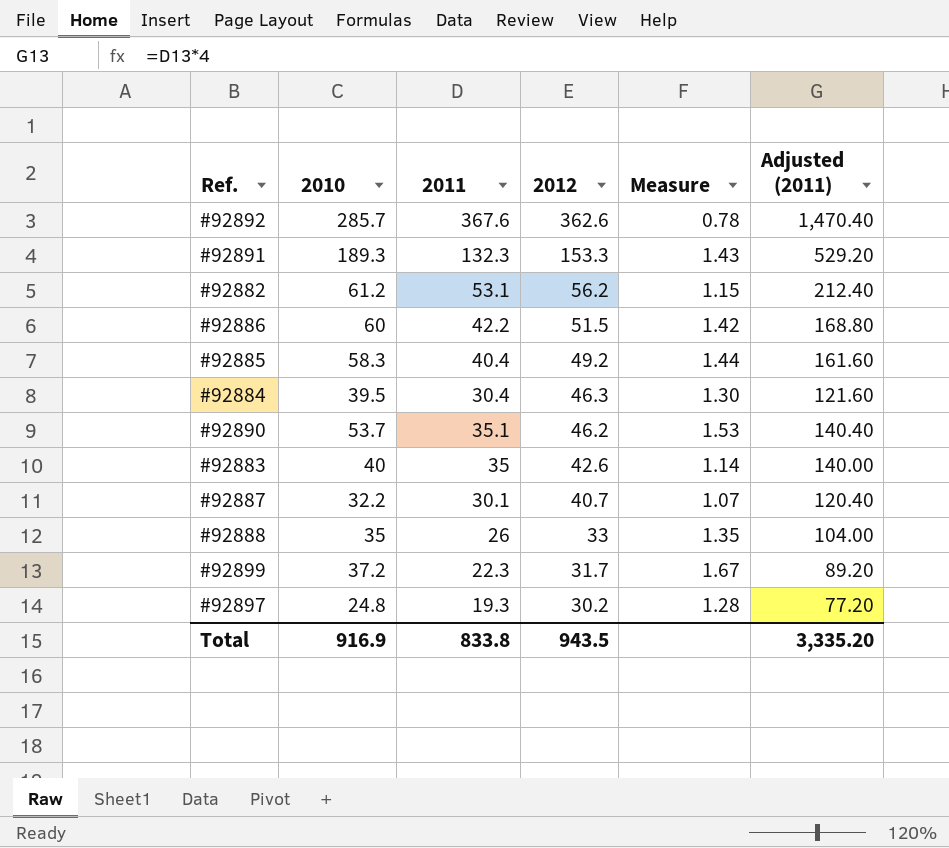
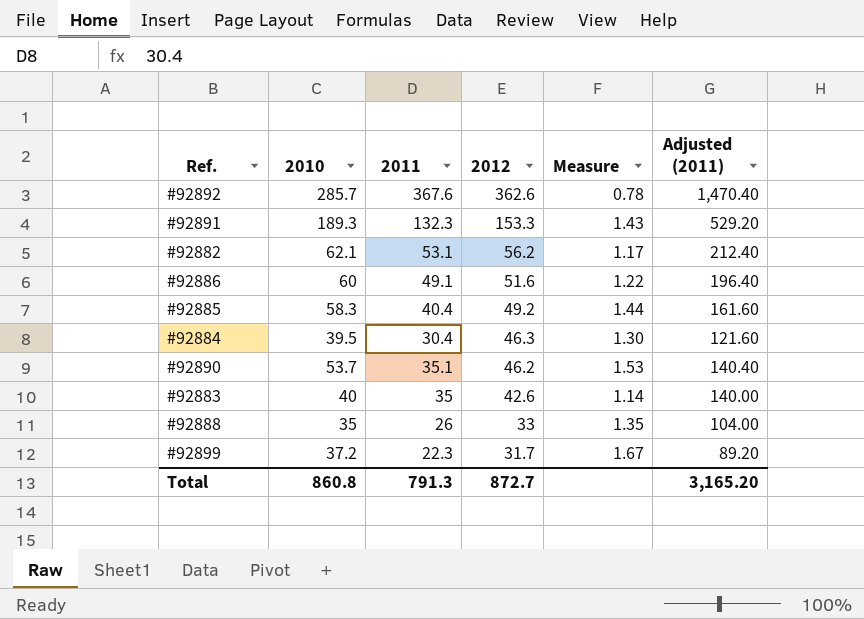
row #92887: 32.2 | 30.1 | 40.7 | 1.07 | 120.40 -> none
row #92897: 24.8 | 19.3 | 30.2 | 1.28 | 77.20 -> none
#92882 | 2010: 61.2 -> 62.1
#92882 | Measure: 1.15 -> 1.17
#92886 | 2011: 42.2 -> 49.1
#92886 | 2012: 51.5 -> 51.6
#92886 | Measure: 1.42 -> 1.22
#92886 | Adjusted (2011): 168.80 -> 196.40
Total | 2010: 916.9 -> 860.8
Total | 2011: 833.8 -> 791.3
Total | 2012: 943.5 -> 872.7
Total | Adjusted (2011): 3,335.20 -> 3,165.20

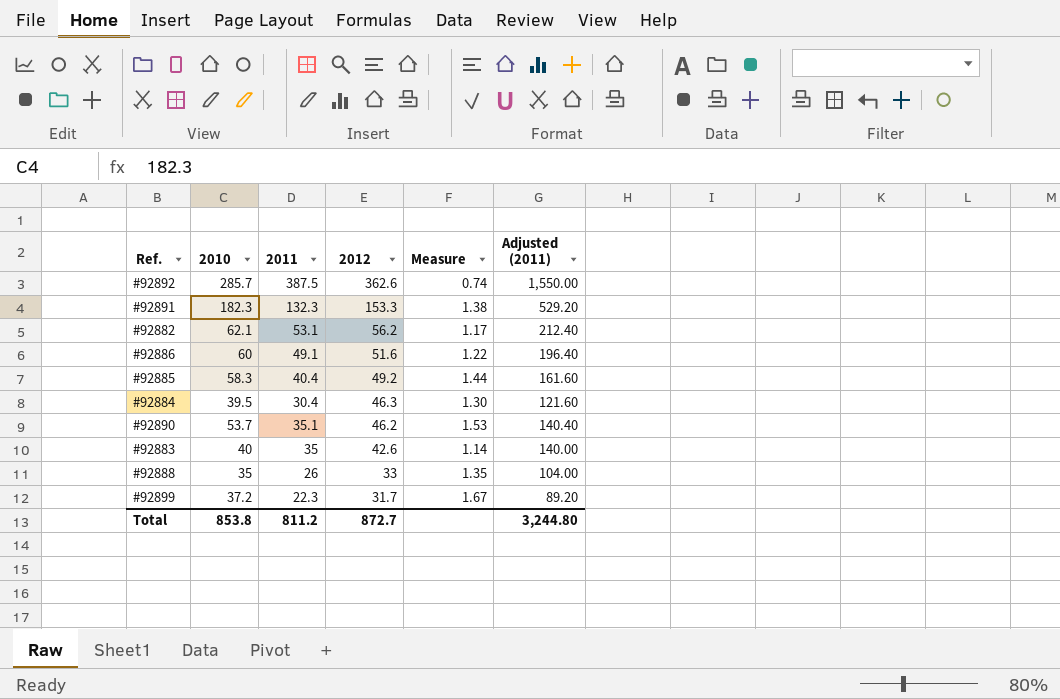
#92892 | 2011: 367.6 -> 387.5
#92892 | Measure: 0.78 -> 0.74
#92892 | Adjusted (2011): 1,470.40 -> 1,550.00
#92891 | 2010: 189.3 -> 182.3
#92891 | Measure: 1.43 -> 1.38
Total | 2010: 860.8 -> 853.8
Total | 2011: 791.3 -> 811.2
Total | Adjusted (2011): 3,165.20 -> 3,244.80

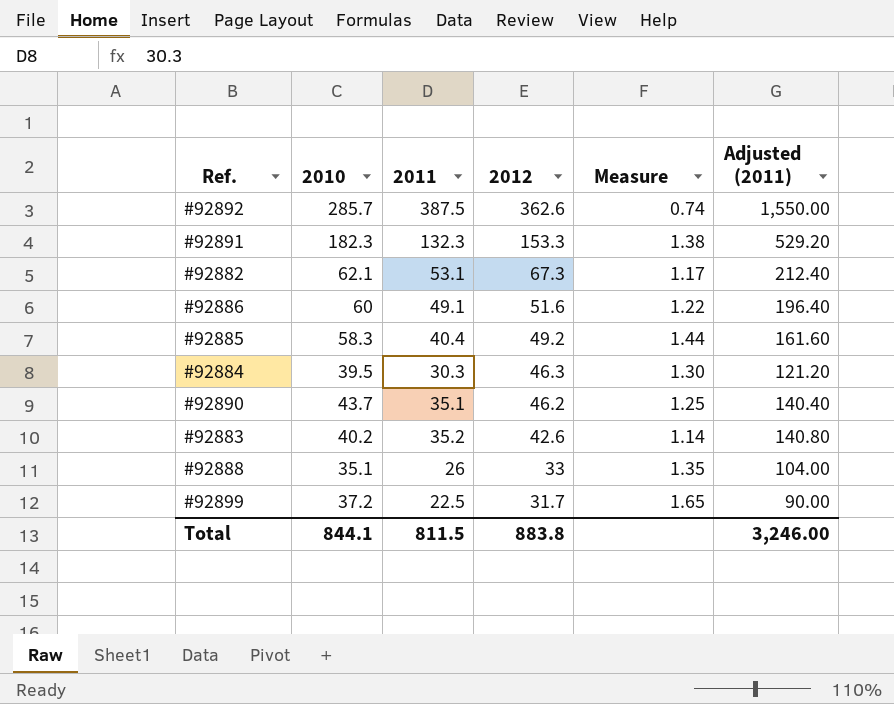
#92882 | 2012: 56.2 -> 67.3
#92884 | 2011: 30.4 -> 30.3
#92884 | Adjusted (2011): 121.60 -> 121.20
#92890 | 2010: 53.7 -> 43.7
#92890 | Measure: 1.53 -> 1.25
#92883 | 2010: 40 -> 40.2
#92883 | 2011: 35 -> 35.2
#92883 | Adjusted (2011): 140.00 -> 140.80
#92888 | 2010: 35 -> 35.1
#92899 | 2011: 22.3 -> 22.5
#92899 | Measure: 1.67 -> 1.65
#92899 | Adjusted (2011): 89.20 -> 90.00
Total | 2010: 853.8 -> 844.1
Total | 2011: 811.2 -> 811.5
Total | 2012: 872.7 -> 883.8
Total | Adjusted (2011): 3,244.80 -> 3,246.00

